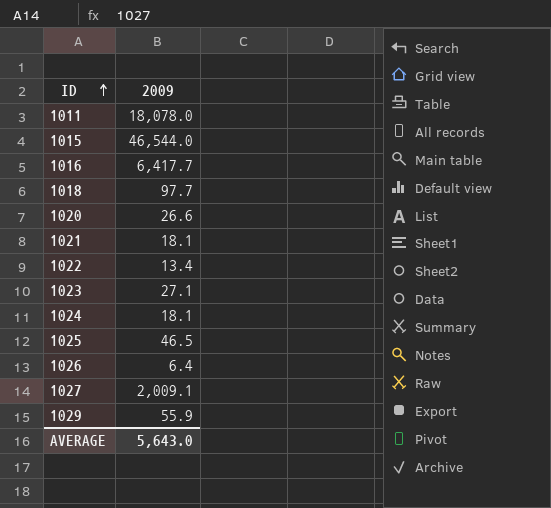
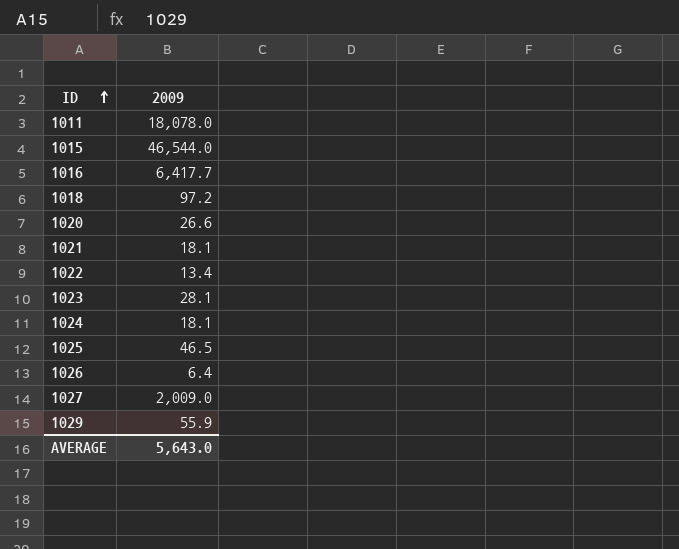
1018 | 2009: 97.7 -> 97.2
1023 | 2009: 27.1 -> 28.1
1027 | 2009: 2,009.1 -> 2,009.0

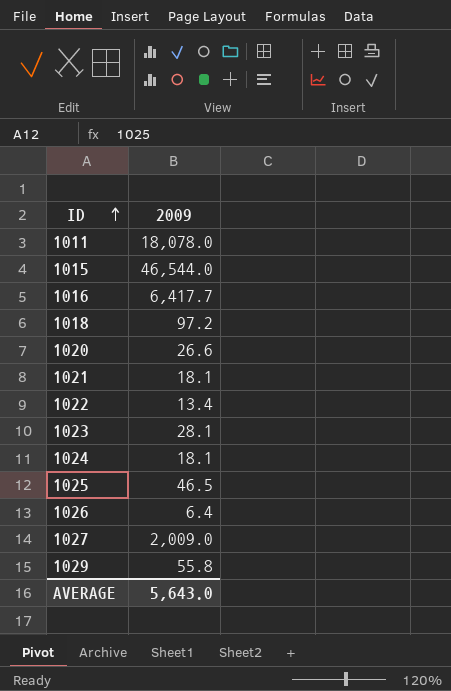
1029 | 2009: 55.9 -> 55.8

